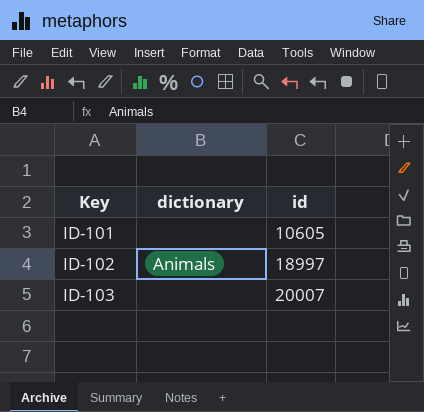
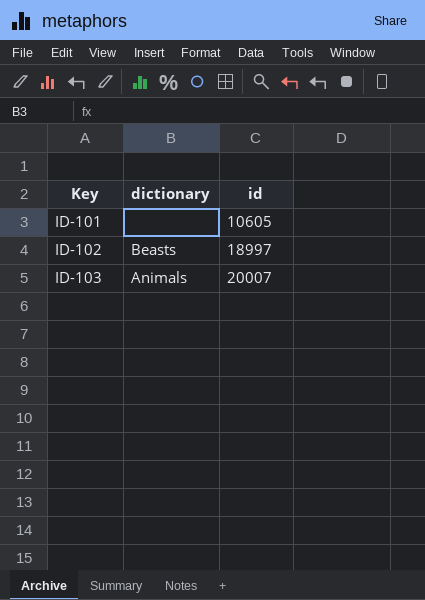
ID-102 | dictionary: Animals -> Beasts
ID-103 | dictionary: none -> Animals

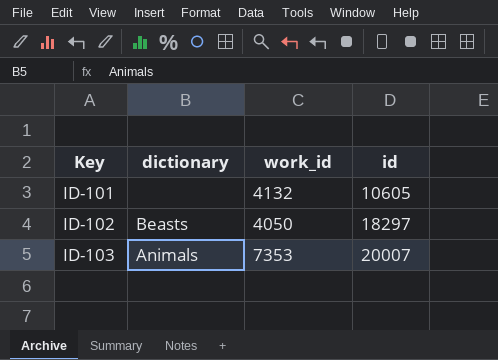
column work_id | position: none -> 3
ID-102 | id: 18997 -> 18297

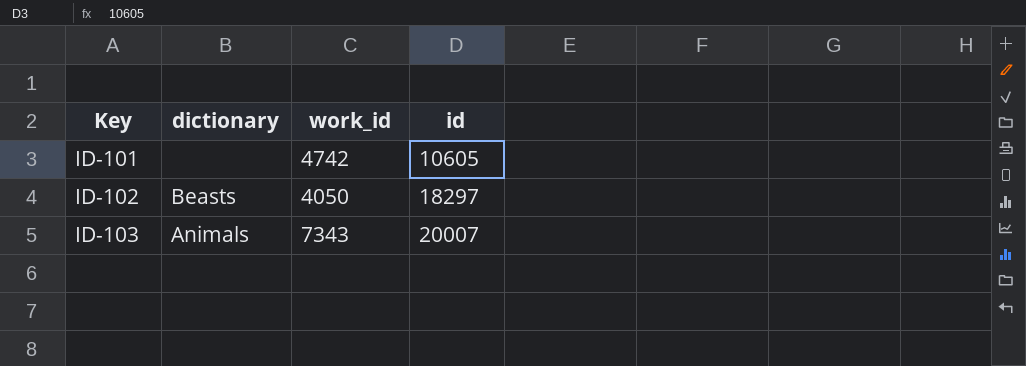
ID-101 | work_id: 4132 -> 4742
ID-103 | work_id: 7353 -> 7343

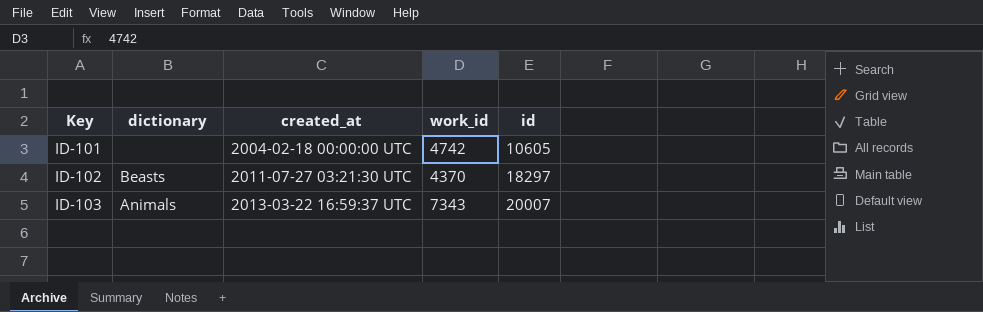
column created_at | position: none -> 3
ID-102 | work_id: 4050 -> 4370

